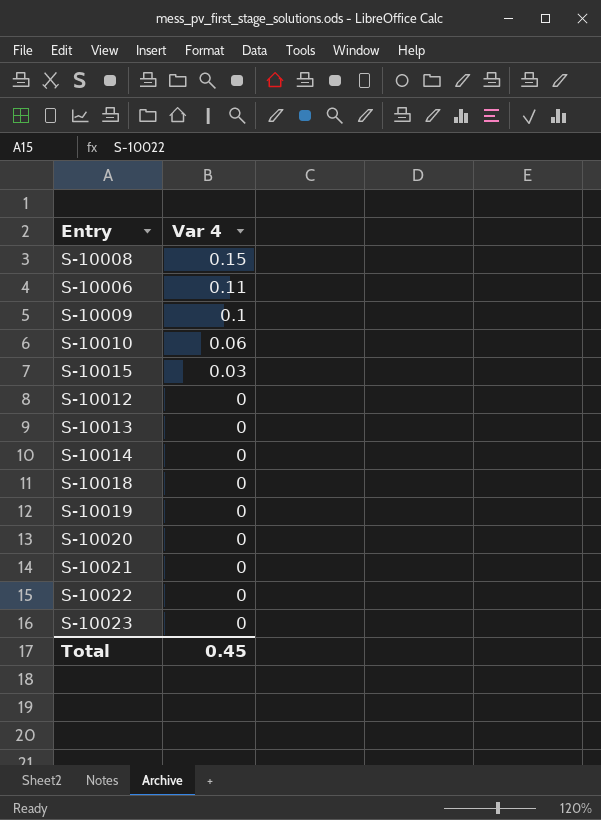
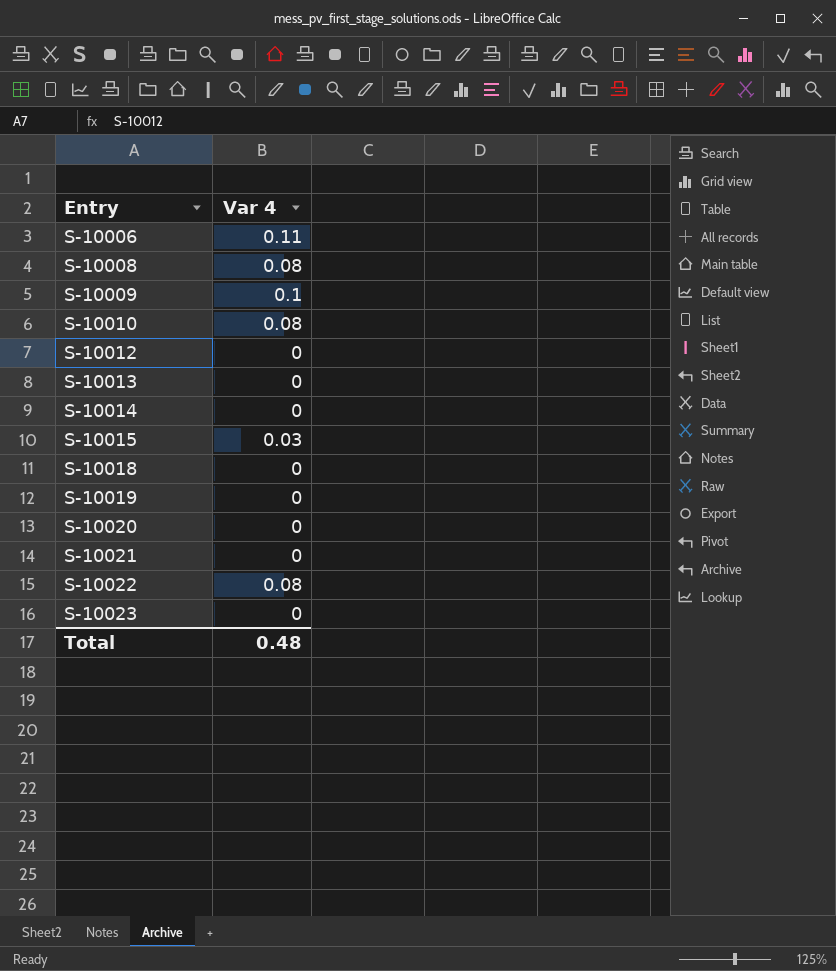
row order: Var 4 descending -> Entry ascending
S-10008 | Var 4: 0.15 -> 0.08
S-10010 | Var 4: 0.06 -> 0.08
S-10022 | Var 4: 0 -> 0.08
Total | Var 4: 0.45 -> 0.48

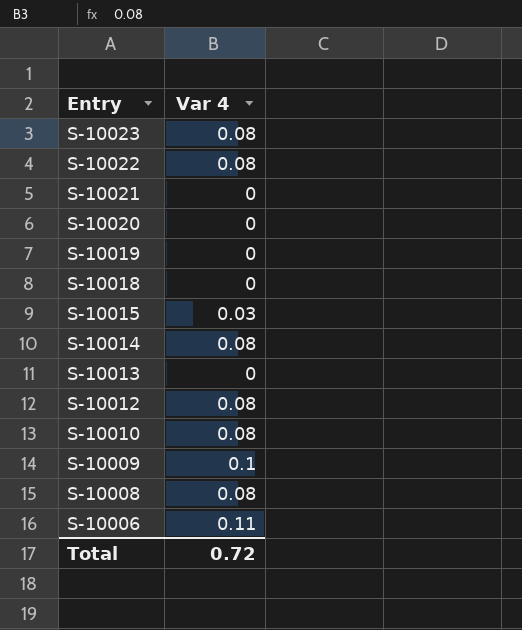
row order: Entry ascending -> Entry descending
S-10023 | Var 4: 0 -> 0.08
S-10014 | Var 4: 0 -> 0.08
S-10012 | Var 4: 0 -> 0.08
Total | Var 4: 0.48 -> 0.72

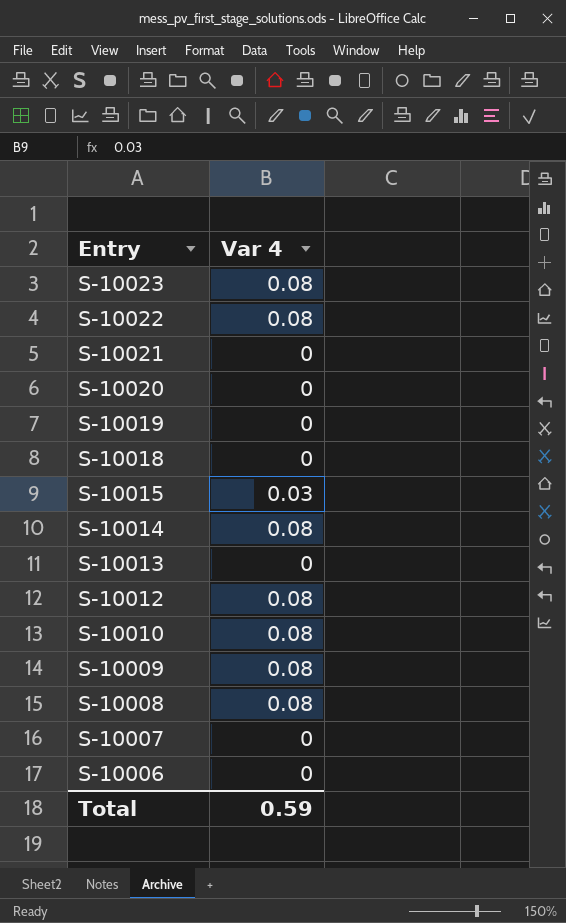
S-10009 | Var 4: 0.1 -> 0.08
row S-10007: none -> 0
S-10006 | Var 4: 0.11 -> 0
Total | Var 4: 0.72 -> 0.59

